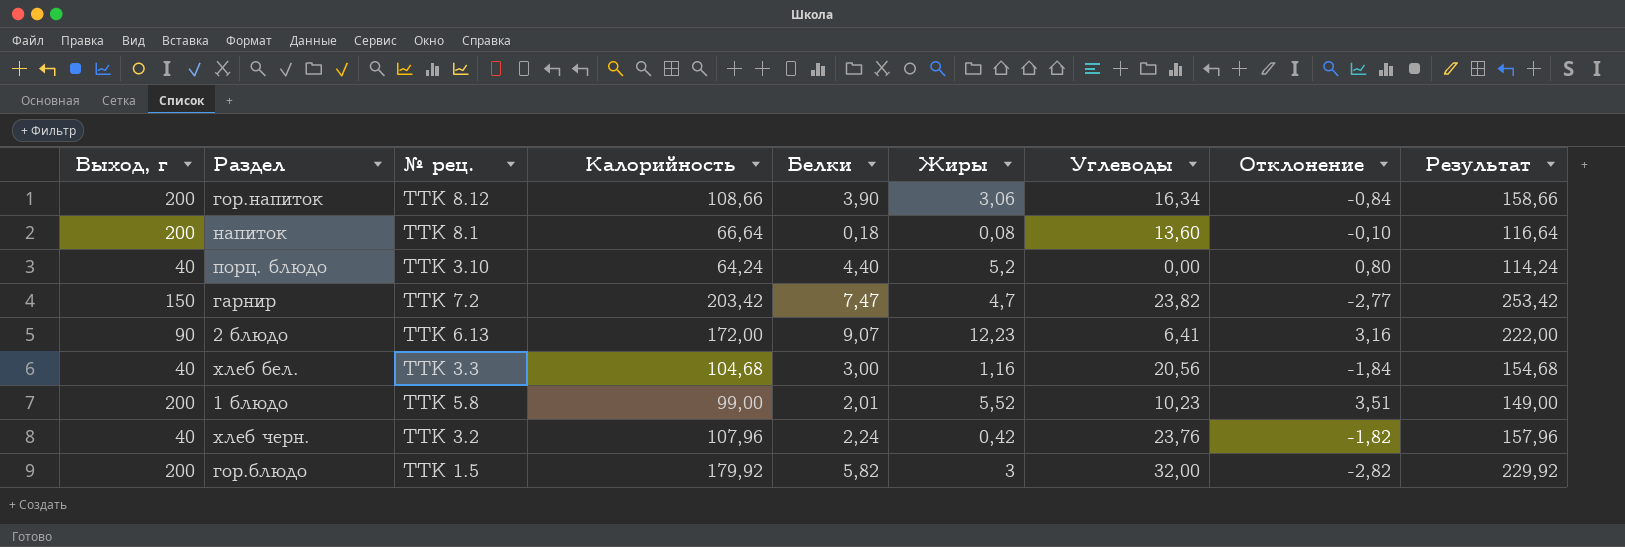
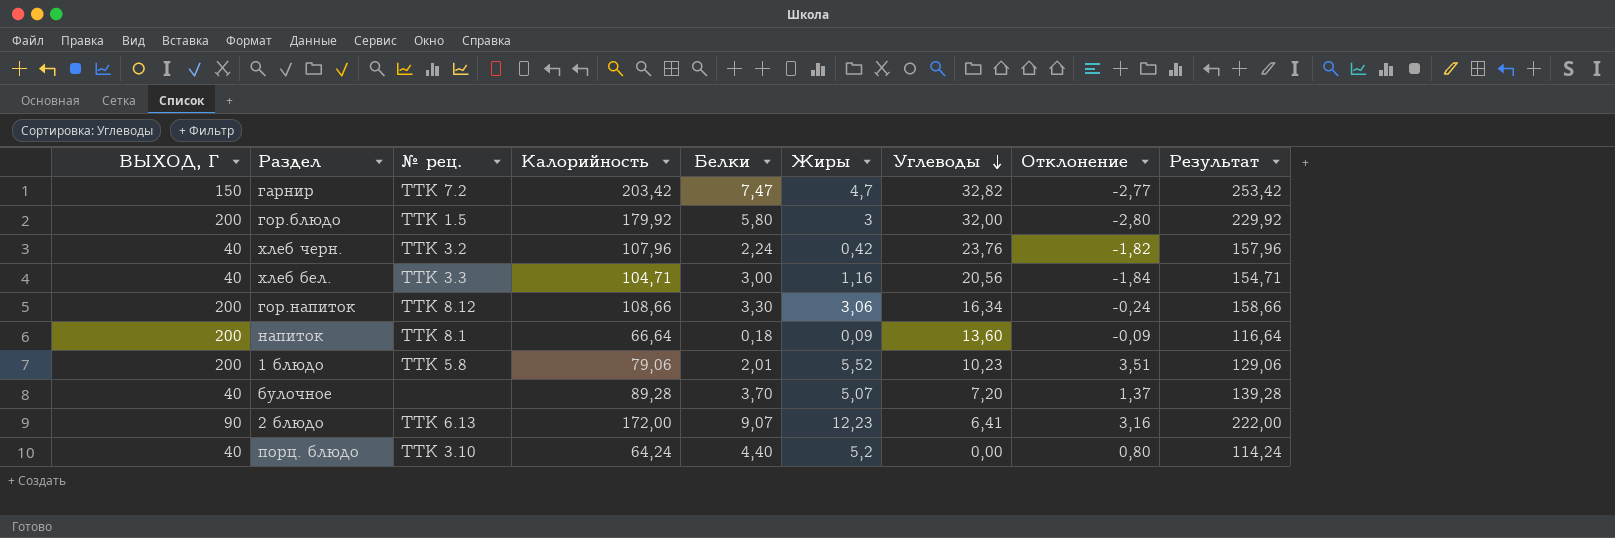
row order: none -> Углеводы descending
column name: Выход, г -> ВЫХОД, Г
гарнир | Углеводы: 23,82 -> 32,82
гор.блюдо | Белки: 5,82 -> 5,80
гор.блюдо | Отклонение: -2,82 -> -2,80
хлеб бел. | Калорийность: 104,68 -> 104,71
хлеб бел. | Результат: 154,68 -> 154,71
гор.напиток | Белки: 3,90 -> 3,30
гор.напиток | Отклонение: -0,84 -> -0,24
напиток | Жиры: 0,08 -> 0,09
напиток | Отклонение: -0,10 -> -0,09
1 блюдо | Калорийность: 99,00 -> 79,06
1 блюдо | Результат: 149,00 -> 129,06
row булочное: none -> 40 | none | 89,28 | 3,70 | 5,07 | 7,20 | 1,37 | 139,28

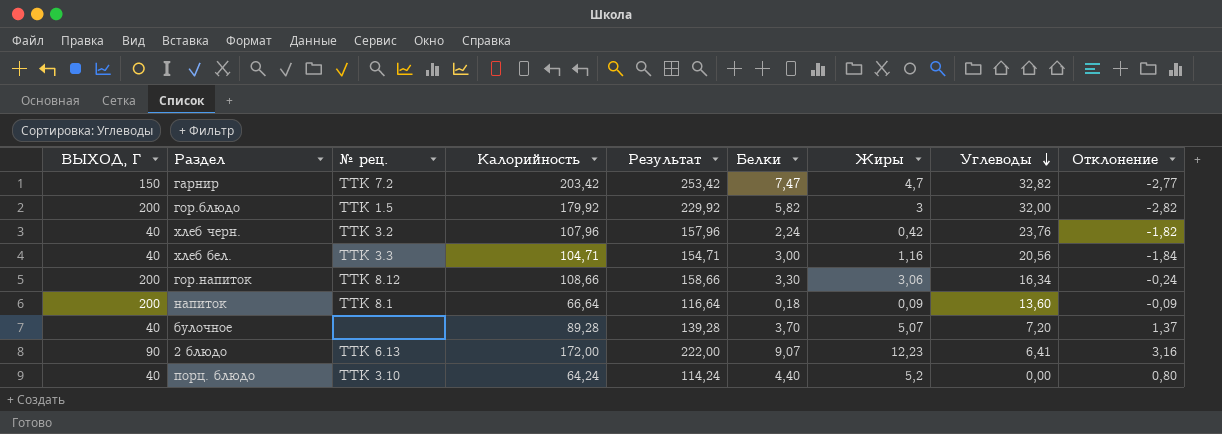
column Результат | position: 9 -> 5
row 1 блюдо: 200 | ТТК 5.8 | 79,06 | 2,01 | 5,52 | 10,23 | 3,51 | 129,06 -> none
гор.блюдо | Белки: 5,80 -> 5,82
гор.блюдо | Отклонение: -2,80 -> -2,82

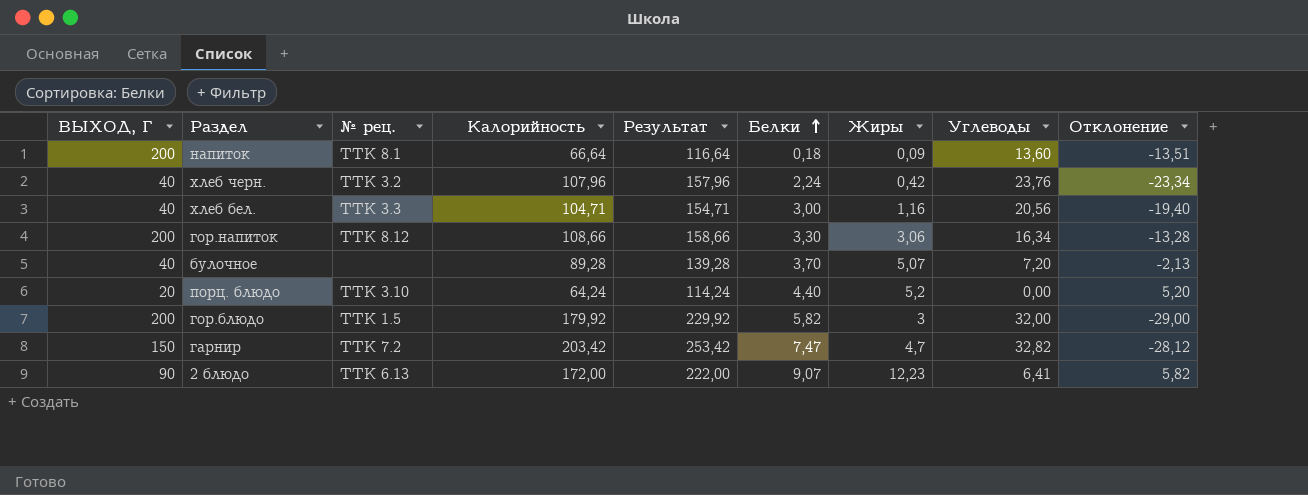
row order: Углеводы descending -> Белки ascending
column Отклонение | formula: [Жиры] - [Белки] -> [Жиры] - [Углеводы]
порц. блюдо | ВЫХОД, Г: 40 -> 20

